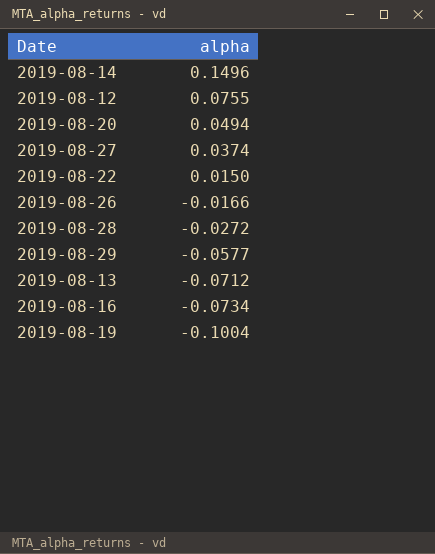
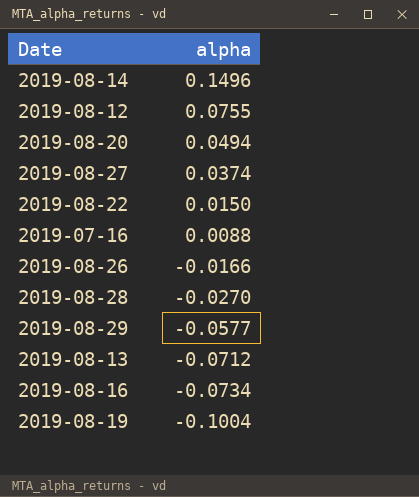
row 2019-07-16: none -> 0.0088
2019-08-28 | alpha: -0.0272 -> -0.0270

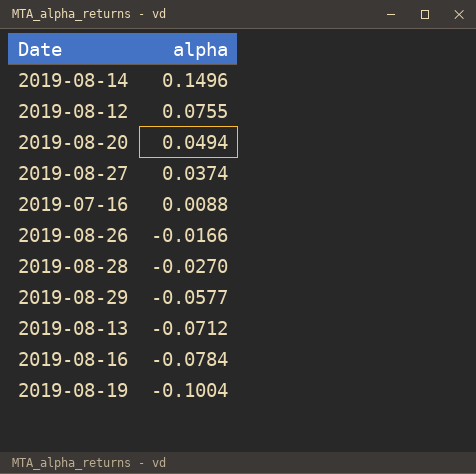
row 2019-08-22: 0.0150 -> none
2019-08-16 | alpha: -0.0734 -> -0.0784

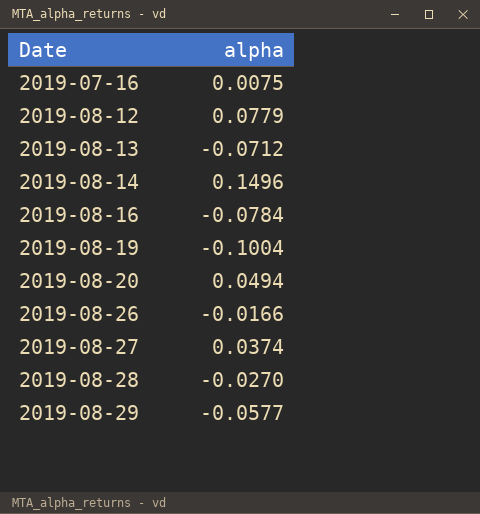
row order: alpha descending -> Date ascending
2019-07-16 | alpha: 0.0088 -> 0.0075
2019-08-12 | alpha: 0.0755 -> 0.0779

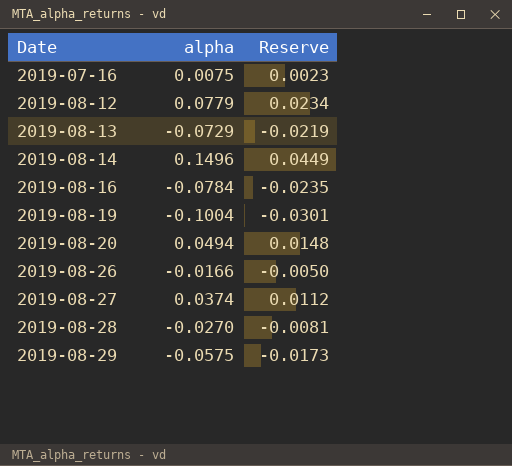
column Reserve | formula: none -> [alpha] * 0.3
2019-08-13 | alpha: -0.0712 -> -0.0729
2019-08-29 | alpha: -0.0577 -> -0.0575

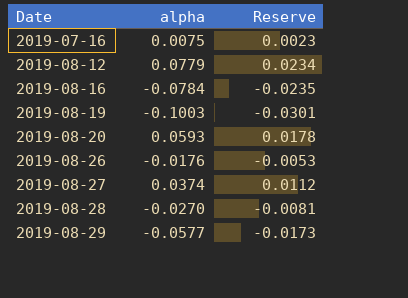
row 2019-08-13: -0.0729 | -0.0219 -> none
row 2019-08-14: 0.1496 | 0.0449 -> none
2019-08-19 | alpha: -0.1004 -> -0.1003
2019-08-20 | alpha: 0.0494 -> 0.0593
2019-08-20 | Reserve: 0.0148 -> 0.0178
2019-08-26 | alpha: -0.0166 -> -0.0176
2019-08-26 | Reserve: -0.0050 -> -0.0053
2019-08-29 | alpha: -0.0575 -> -0.0577

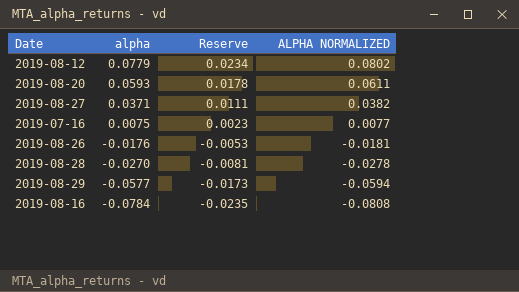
row order: Date ascending -> alpha descending
column ALPHA NORMALIZED | formula: none -> [alpha] * 1.03
row 2019-08-19: -0.1003 | -0.0301 -> none
2019-08-27 | alpha: 0.0374 -> 0.0371
2019-08-27 | Reserve: 0.0112 -> 0.0111

